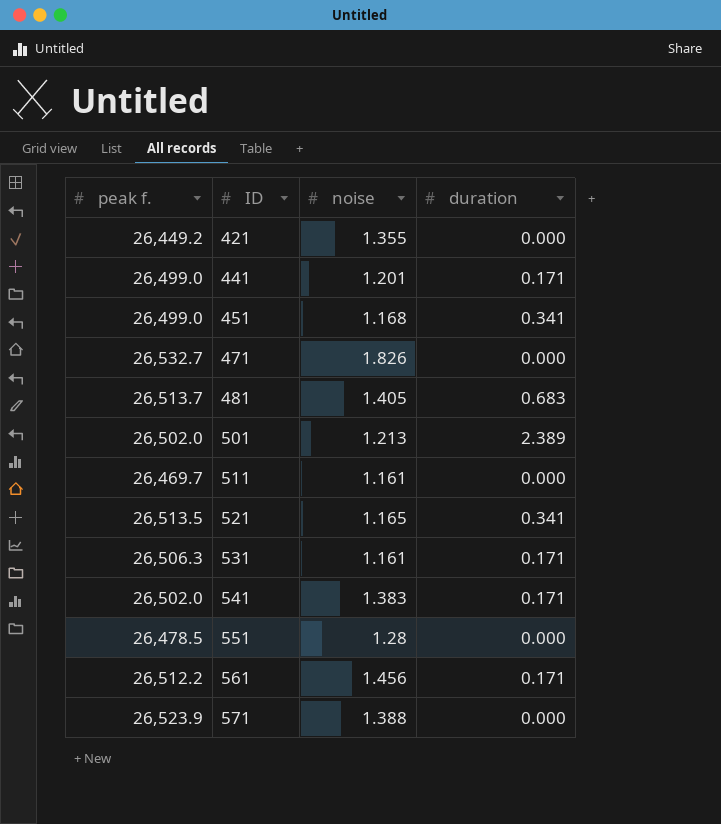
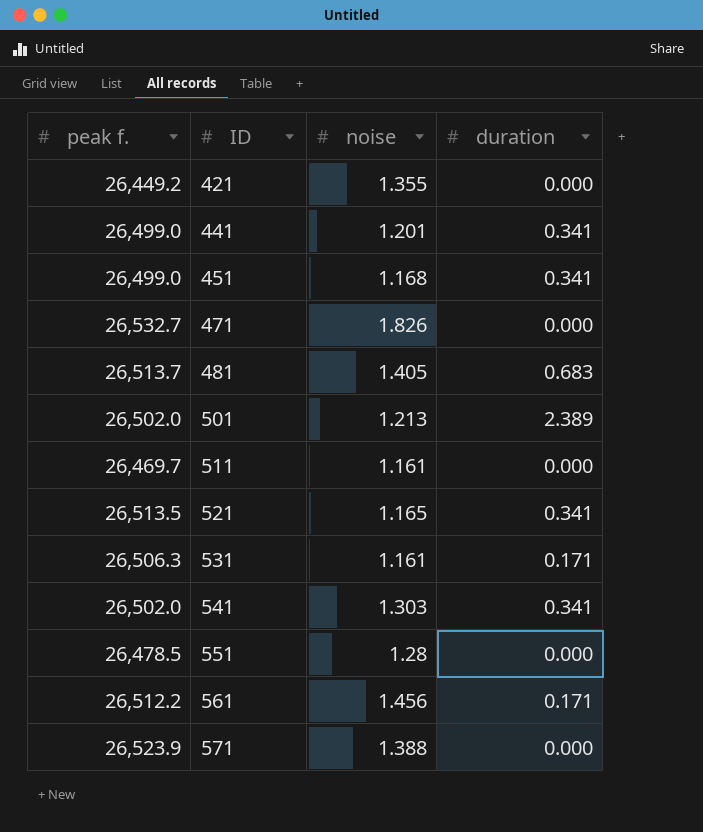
441 | duration: 0.171 -> 0.341
541 | noise: 1.383 -> 1.303
541 | duration: 0.171 -> 0.341

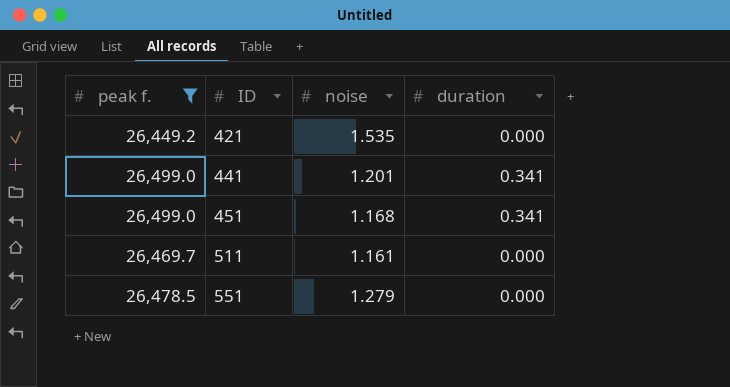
filter: none -> peak f. <= 26,499.0
421 | noise: 1.355 -> 1.535
551 | noise: 1.28 -> 1.279

